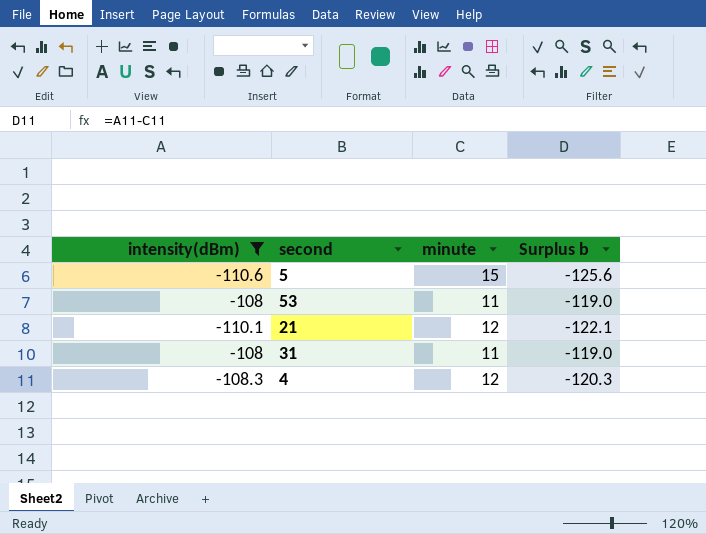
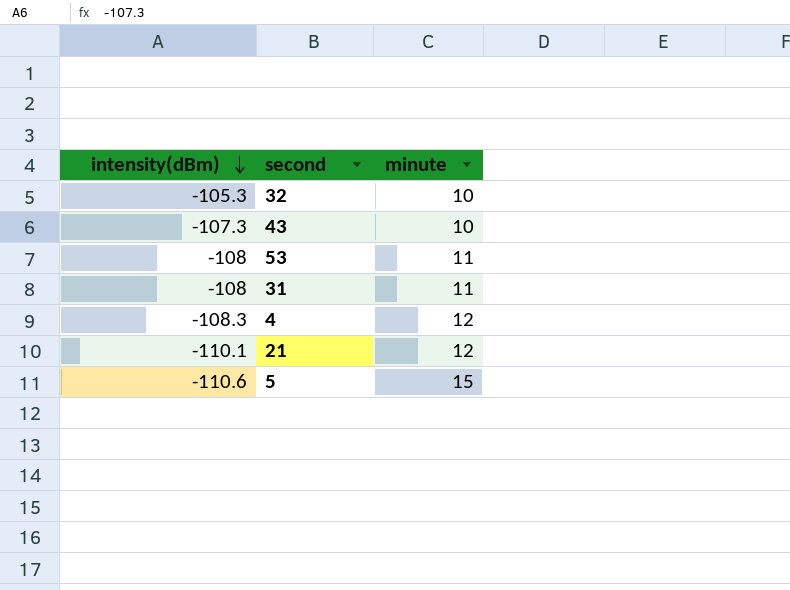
filter: intensity(dBm) <= -108 -> none
row order: none -> intensity(dBm) descending
column Surplus b | formula: [intensity(dBm)] - [minute] -> none

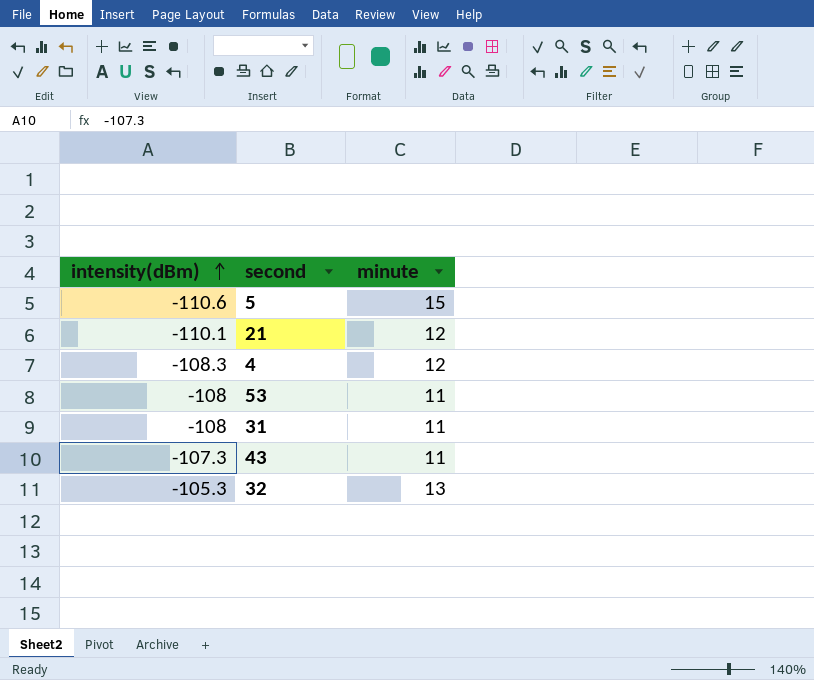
row order: intensity(dBm) descending -> intensity(dBm) ascending
43 | minute: 10 -> 11
32 | minute: 10 -> 13

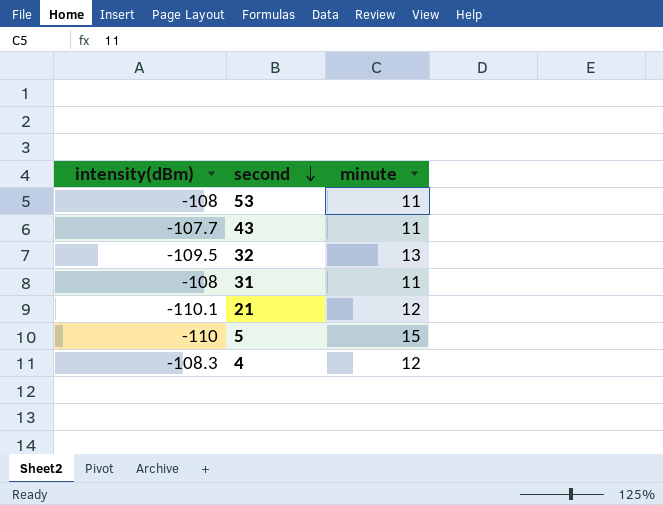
row order: intensity(dBm) ascending -> second descending
43 | intensity(dBm): -107.3 -> -107.7
32 | intensity(dBm): -105.3 -> -109.5
5 | intensity(dBm): -110.6 -> -110

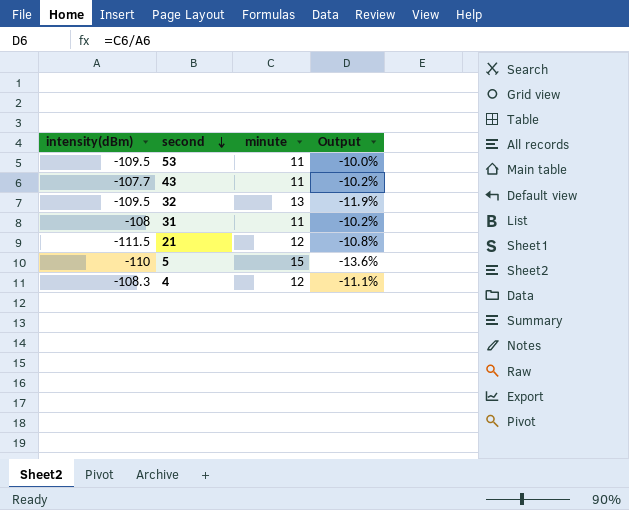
column Output | formula: none -> [minute] / [intensity(dBm)]
53 | intensity(dBm): -108 -> -109.5
21 | intensity(dBm): -110.1 -> -111.5

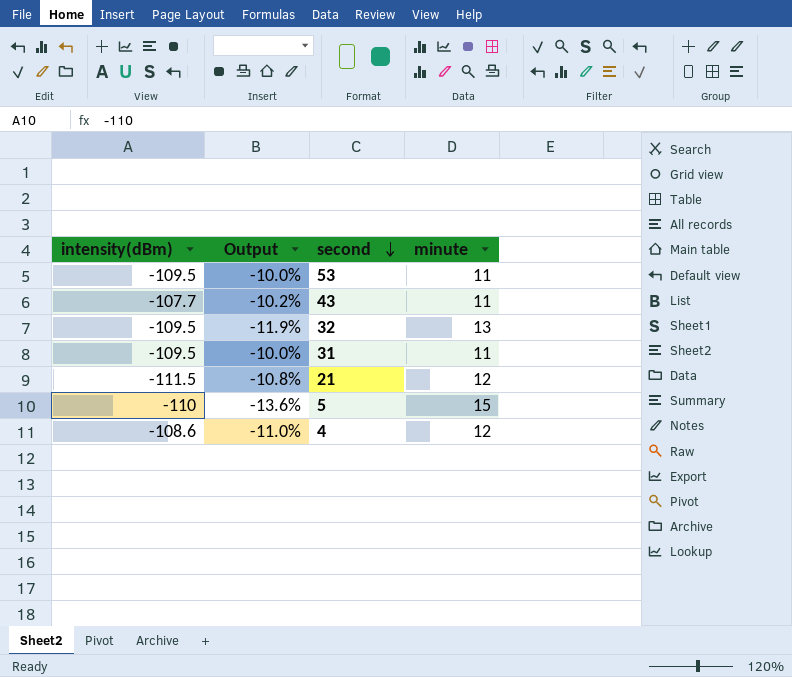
column Output | position: 4 -> 2
31 | intensity(dBm): -108 -> -109.5
31 | Output: -10.2% -> -10.0%
4 | intensity(dBm): -108.3 -> -108.6
4 | Output: -11.1% -> -11.0%

